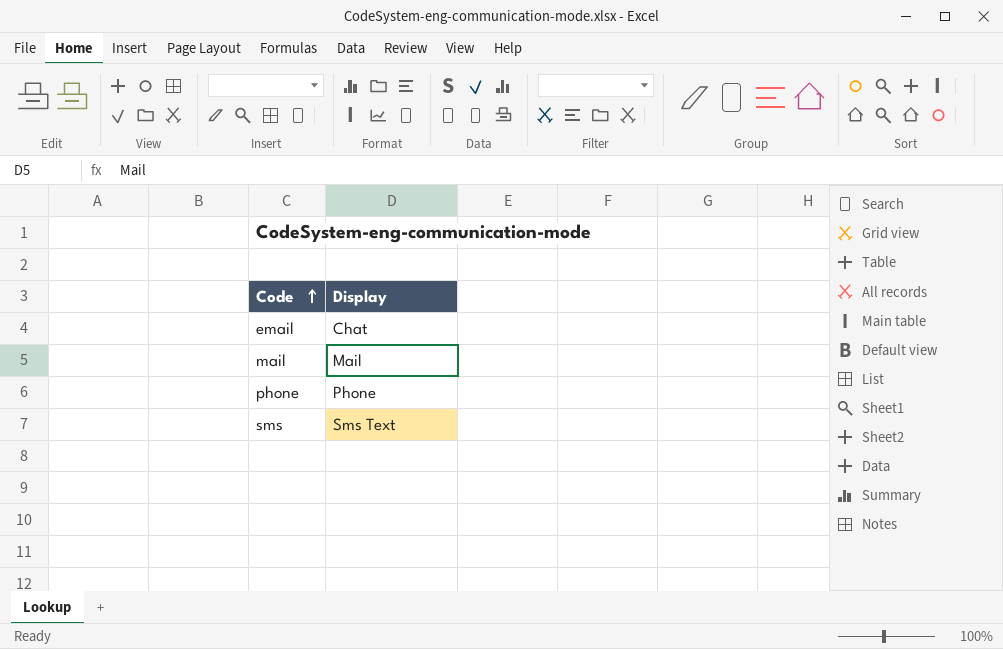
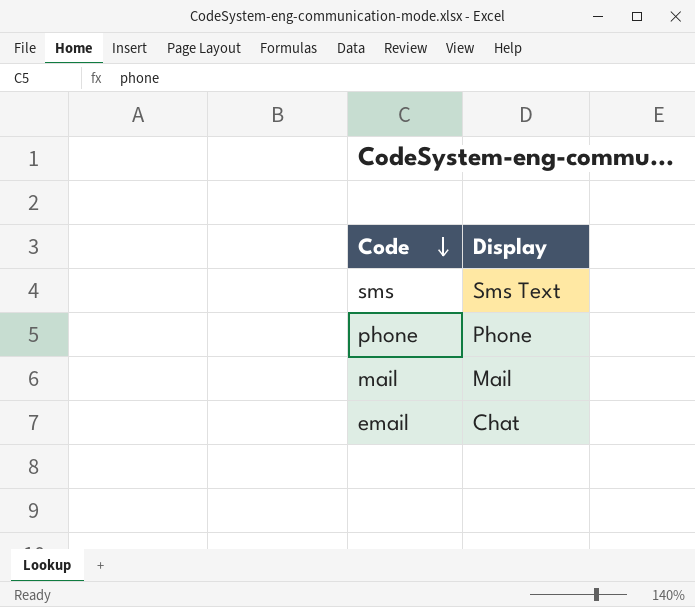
row order: Code ascending -> Code descending

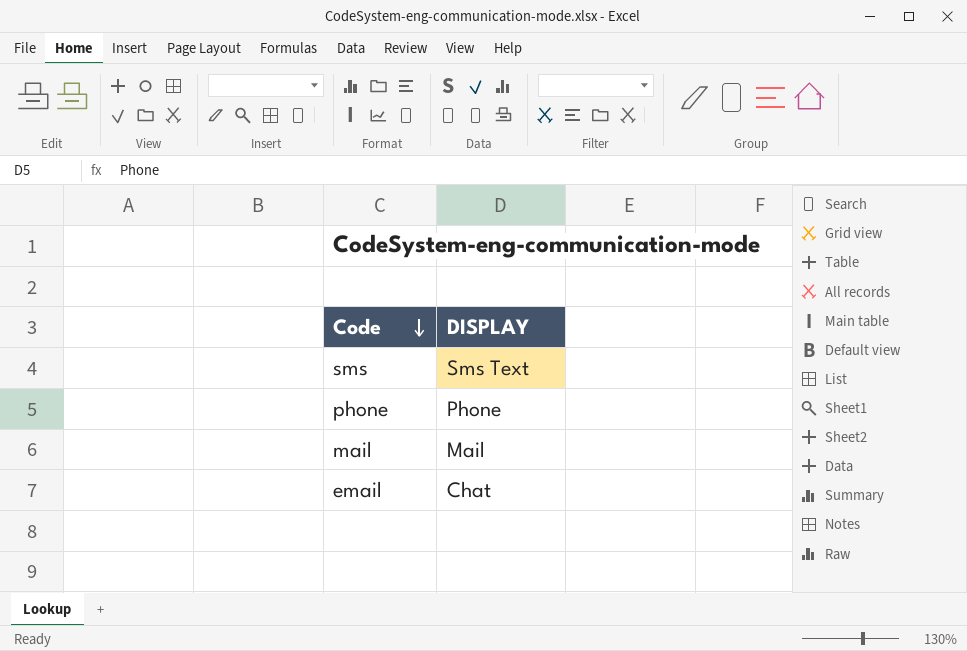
column name: Display -> DISPLAY

